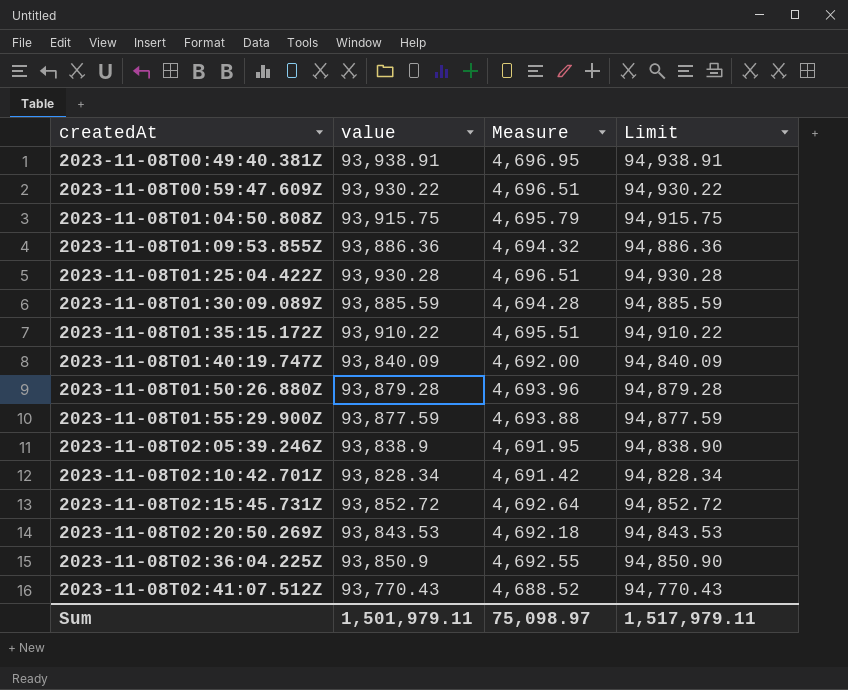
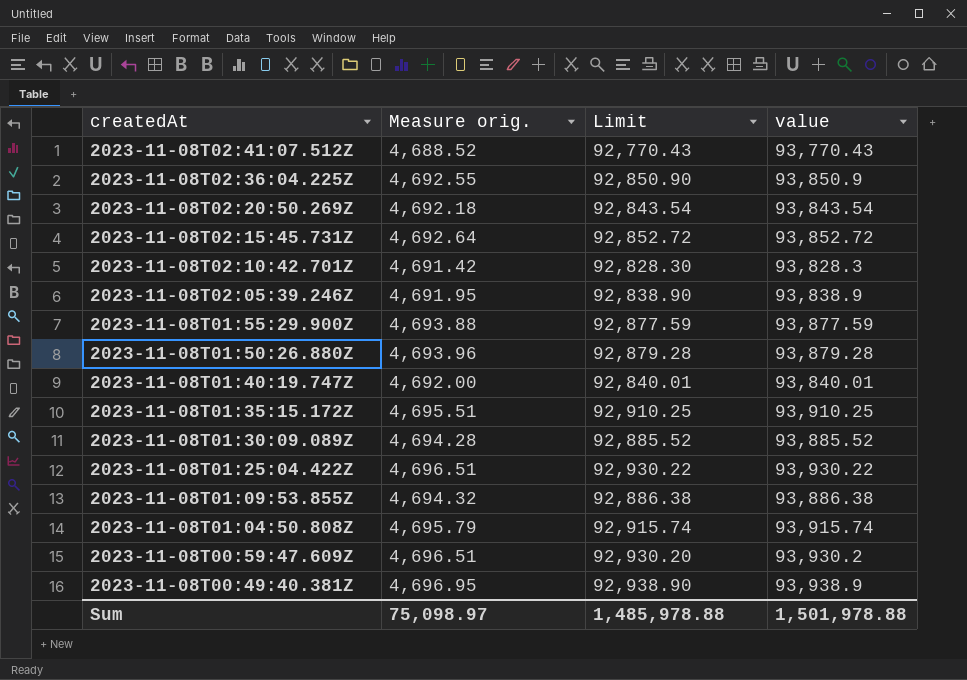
row order: createdAt ascending -> createdAt descending
column name: Measure -> Measure orig.
column Limit | formula: [value] + 1000 -> [value] - 1000
column value | position: 2 -> 4
2023-11-08T02:20:50.269Z | value: 93,843.53 -> 93,843.54
2023-11-08T02:10:42.701Z | value: 93,828.34 -> 93,828.3
2023-11-08T01:40:19.747Z | value: 93,840.09 -> 93,840.01
2023-11-08T01:35:15.172Z | value: 93,910.22 -> 93,910.25
2023-11-08T01:30:09.089Z | value: 93,885.59 -> 93,885.52
2023-11-08T01:25:04.422Z | value: 93,930.28 -> 93,930.22
2023-11-08T01:09:53.855Z | value: 93,886.36 -> 93,886.38
2023-11-08T01:04:50.808Z | value: 93,915.75 -> 93,915.74
2023-11-08T00:59:47.609Z | value: 93,930.22 -> 93,930.2
2023-11-08T00:49:40.381Z | value: 93,938.91 -> 93,938.9
Sum | Limit: 1,517,979.11 -> 1,485,978.88
Sum | value: 1,501,979.11 -> 1,501,978.88

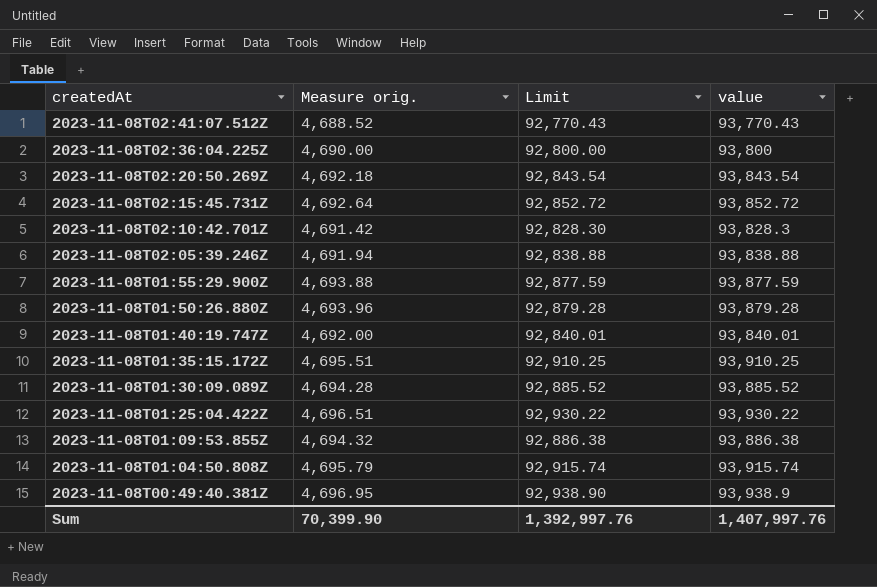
row 2023-11-08T00:59:47.609Z: 4,696.51 | 92,930.20 | 93,930.2 -> none
2023-11-08T02:36:04.225Z | Measure orig.: 4,692.55 -> 4,690.00
2023-11-08T02:36:04.225Z | Limit: 92,850.90 -> 92,800.00
2023-11-08T02:36:04.225Z | value: 93,850.9 -> 93,800
2023-11-08T02:05:39.246Z | Measure orig.: 4,691.95 -> 4,691.94
2023-11-08T02:05:39.246Z | Limit: 92,838.90 -> 92,838.88
2023-11-08T02:05:39.246Z | value: 93,838.9 -> 93,838.88
Sum | Measure orig.: 75,098.97 -> 70,399.90
Sum | Limit: 1,485,978.88 -> 1,392,997.76
Sum | value: 1,501,978.88 -> 1,407,997.76

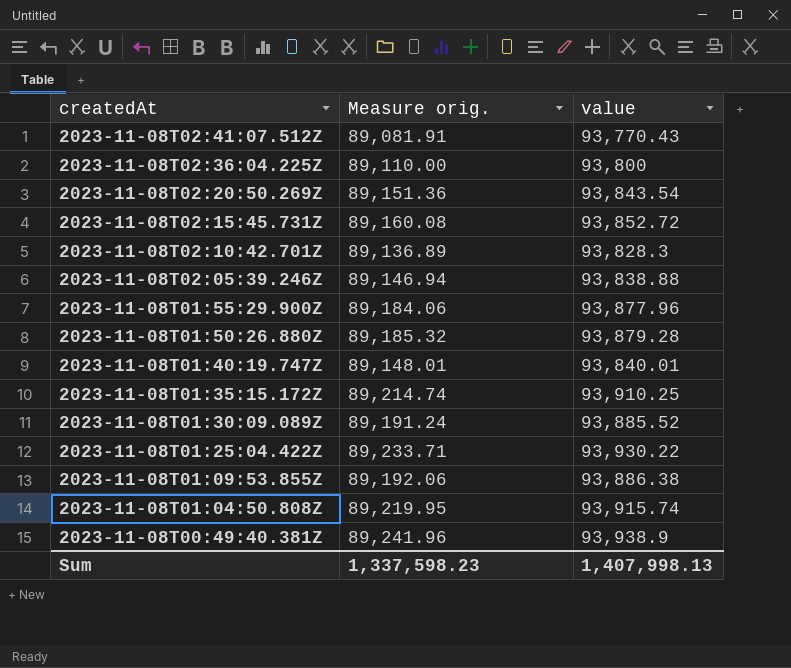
column Limit | formula: [value] - 1000 -> none
column Measure orig. | formula: [value] * 0.05 -> [value] * 0.95
2023-11-08T01:55:29.900Z | value: 93,877.59 -> 93,877.96
Sum | Measure orig.: 70,399.90 -> 1,337,598.23
Sum | value: 1,407,997.76 -> 1,407,998.13

